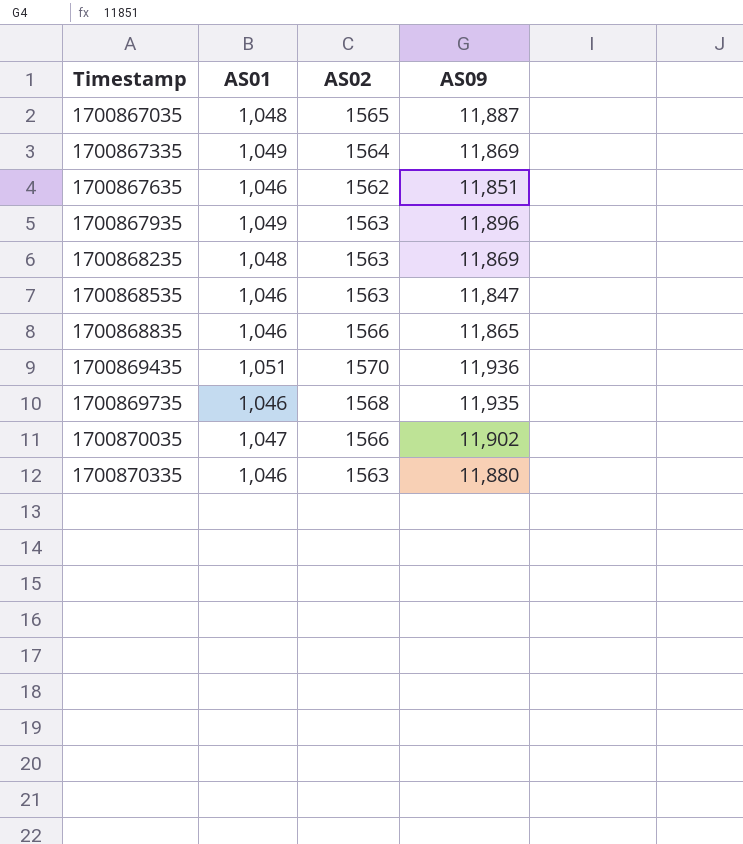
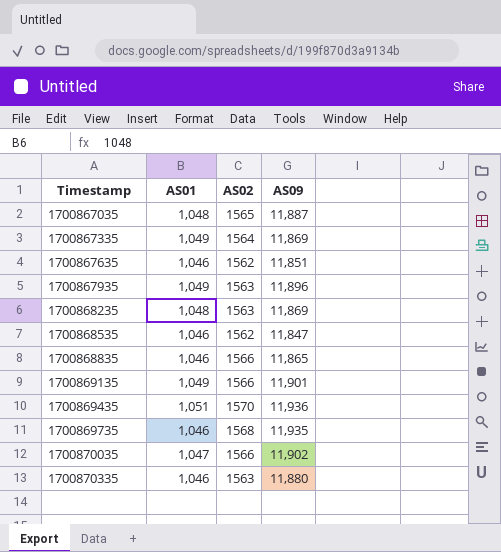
1700868535 | AS02: 1563 -> 1562
row 1700869135: none -> 1,049 | 1566 | 11,901

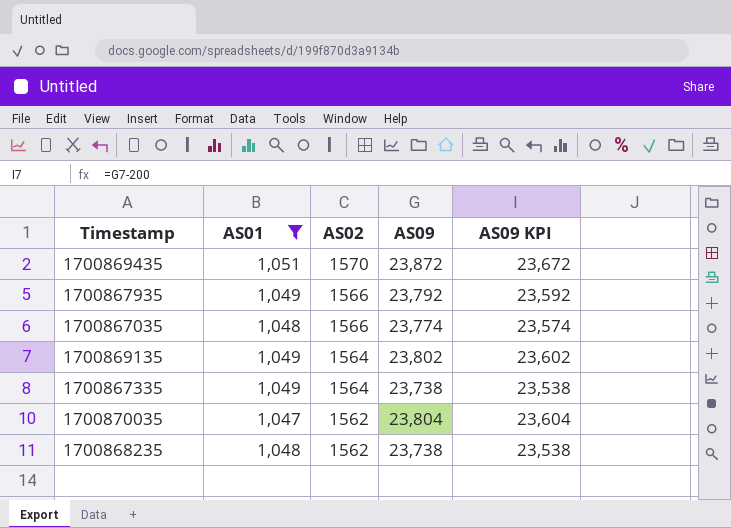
filter: none -> AS01 != 1,046
row order: Timestamp ascending -> AS02 descending
column AS09 KPI | formula: none -> [AS09] - 200
1700869435 | AS09: 11,936 -> 23,872
1700867935 | AS02: 1563 -> 1566
1700867935 | AS09: 11,896 -> 23,792
1700867035 | AS02: 1565 -> 1566
1700867035 | AS09: 11,887 -> 23,774
1700869135 | AS02: 1566 -> 1564
1700869135 | AS09: 11,901 -> 23,802
1700867335 | AS09: 11,869 -> 23,738
1700870035 | AS02: 1566 -> 1562
1700870035 | AS09: 11,902 -> 23,804
1700868235 | AS02: 1563 -> 1562
1700868235 | AS09: 11,869 -> 23,738

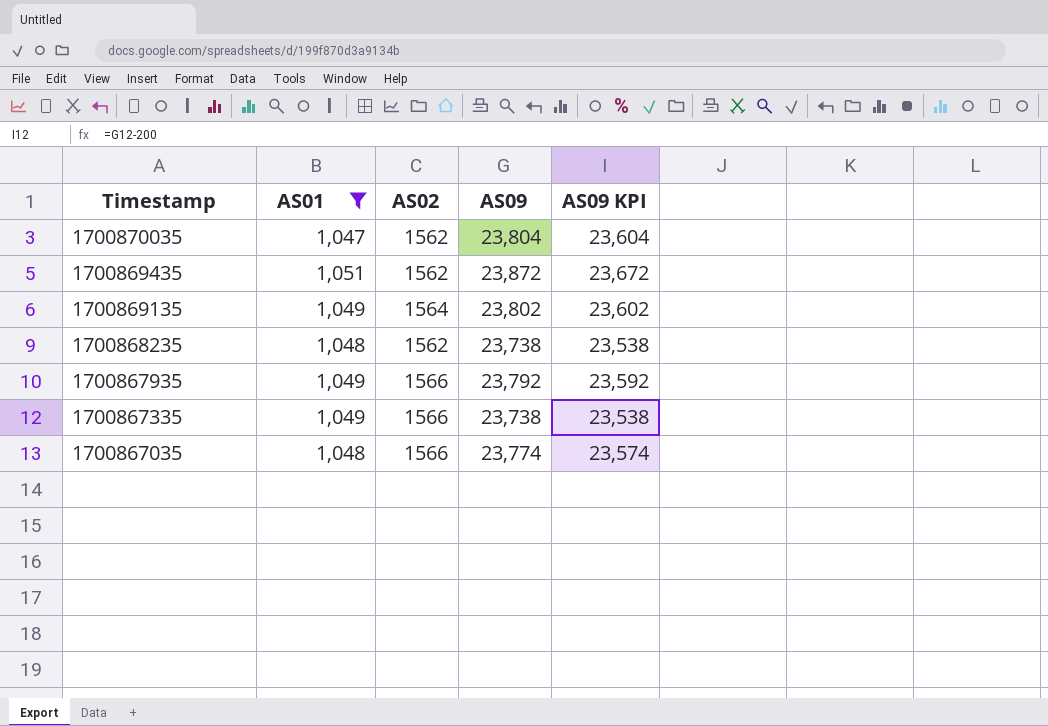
row order: AS02 descending -> Timestamp descending
1700869435 | AS02: 1570 -> 1562
1700867335 | AS02: 1564 -> 1566

